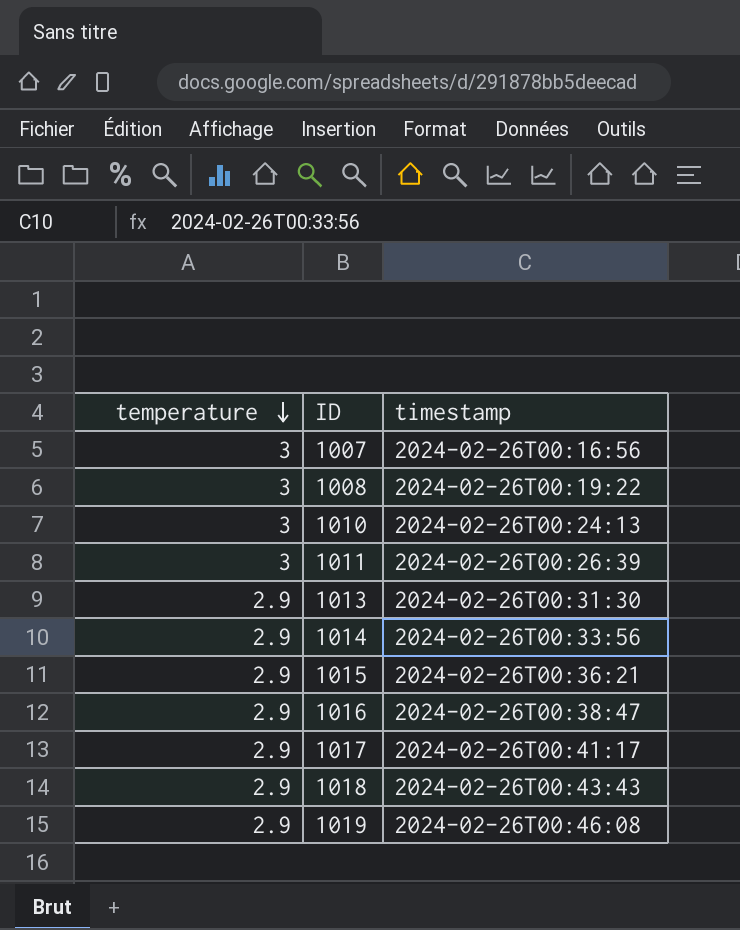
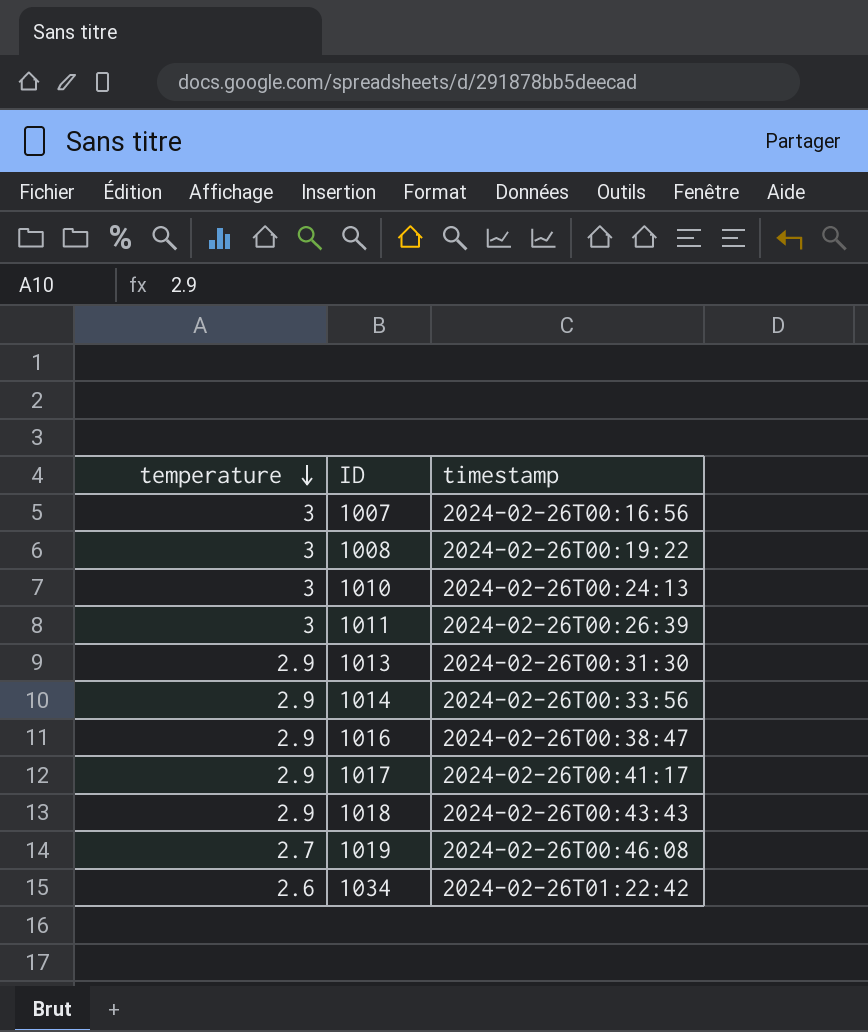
row 1015: 2.9 | 2024-02-26T00:36:21 -> none
1019 | temperature: 2.9 -> 2.7
row 1034: none -> 2.6 | 2024-02-26T01:22:42

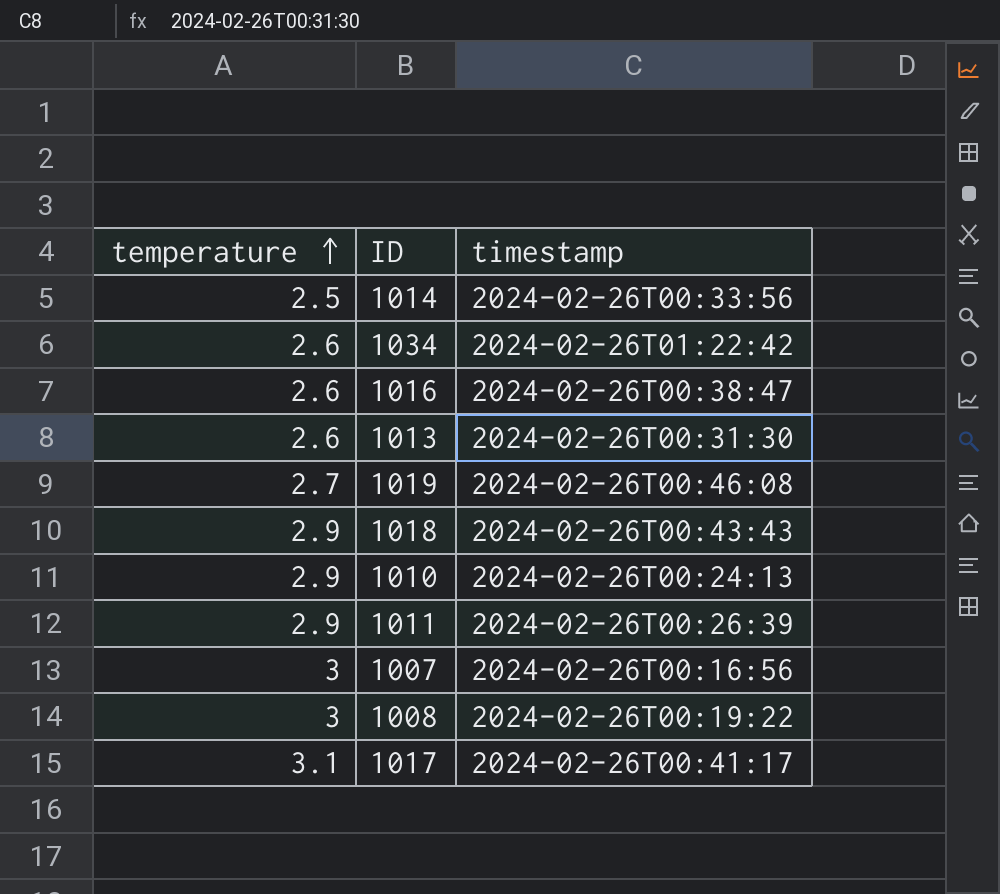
row order: temperature descending -> temperature ascending
1014 | temperature: 2.9 -> 2.5
1016 | temperature: 2.9 -> 2.6
1013 | temperature: 2.9 -> 2.6
1010 | temperature: 3 -> 2.9
1011 | temperature: 3 -> 2.9
1017 | temperature: 2.9 -> 3.1

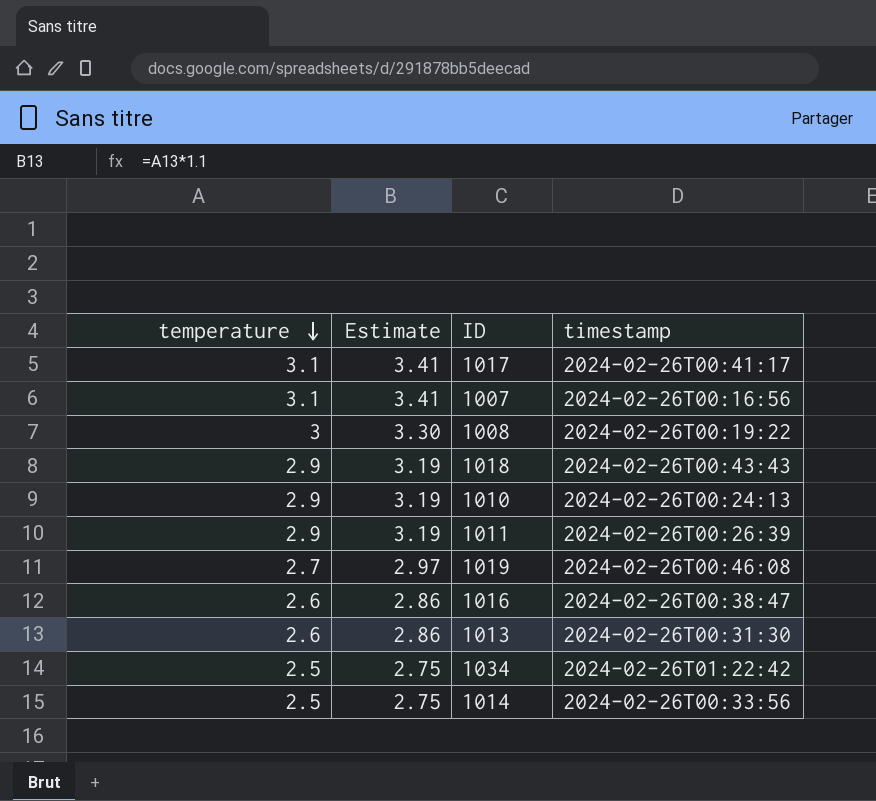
row order: temperature ascending -> temperature descending
column Estimate | formula: none -> [temperature] * 1.1
1007 | temperature: 3 -> 3.1
1034 | temperature: 2.6 -> 2.5

